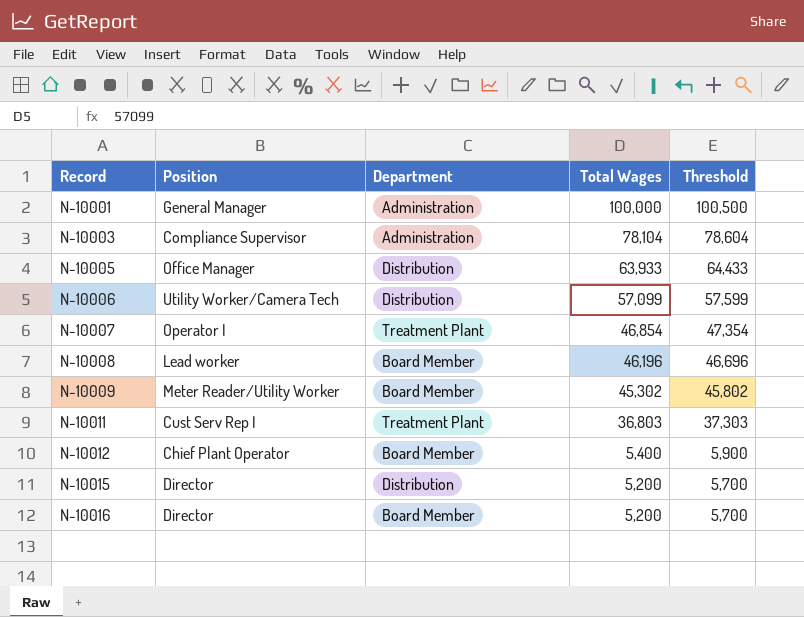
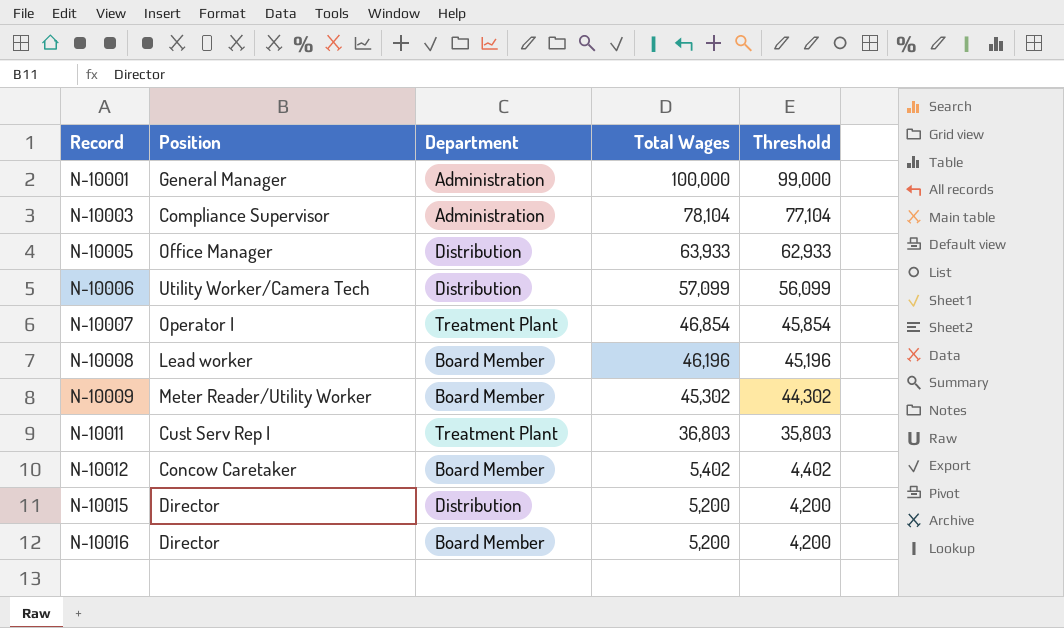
column Threshold | formula: [Total Wages] + 500 -> [Total Wages] - 1000
N-10012 | Position: Chief Plant Operator -> Concow Caretaker
N-10012 | Total Wages: 5,400 -> 5,402

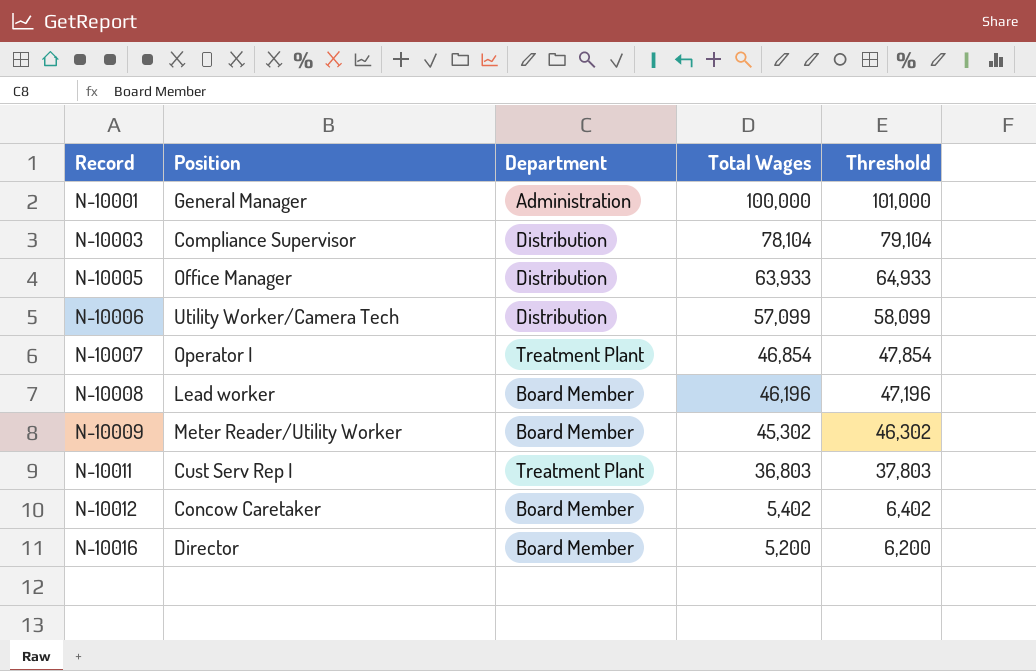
column Threshold | formula: [Total Wages] - 1000 -> [Total Wages] + 1000
row N-10015: Director | Distribution | 5,200 | 4,200 -> none
N-10003 | Department: Administration -> Distribution

